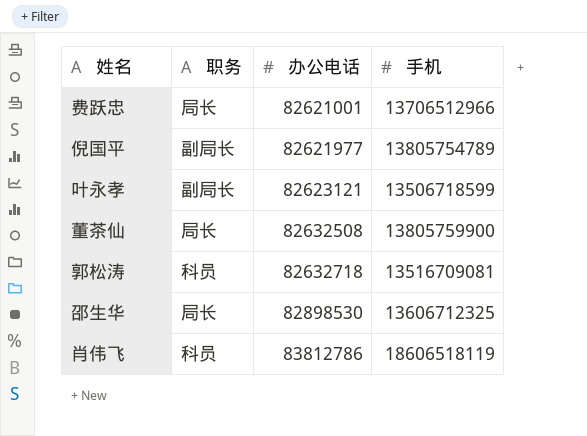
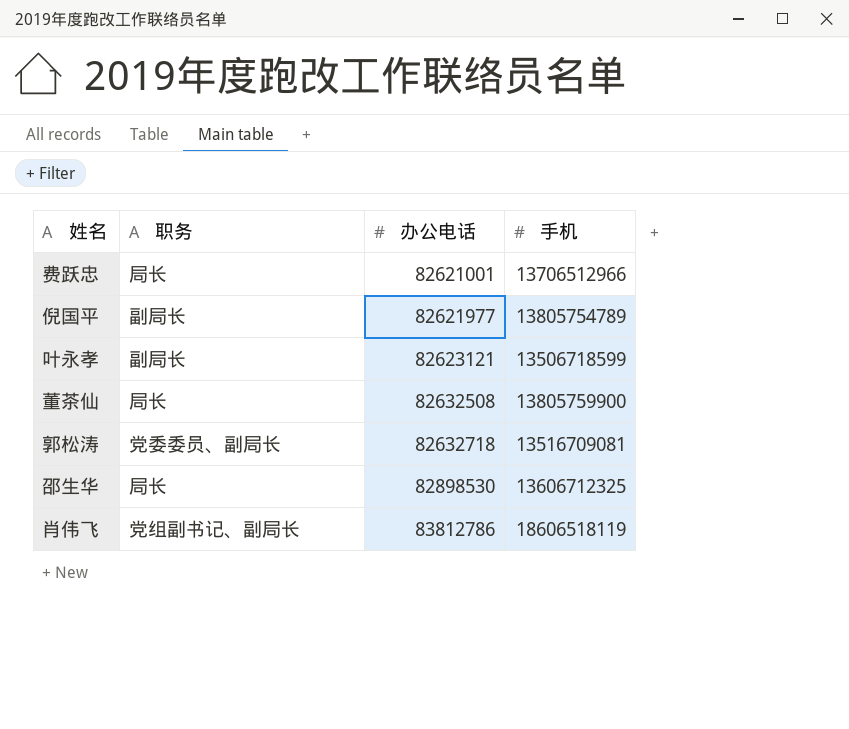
郭松涛 | 职务: 科员 -> 党委委员、副局长
肖伟飞 | 职务: 科员 -> 党组副书记、副局长

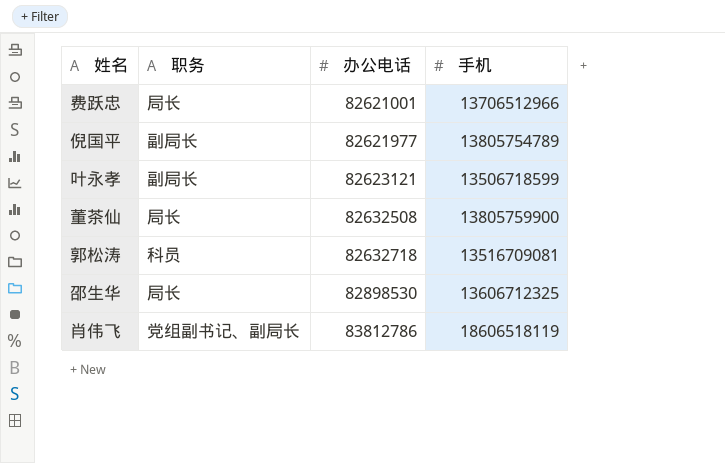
郭松涛 | 职务: 党委委员、副局长 -> 科员

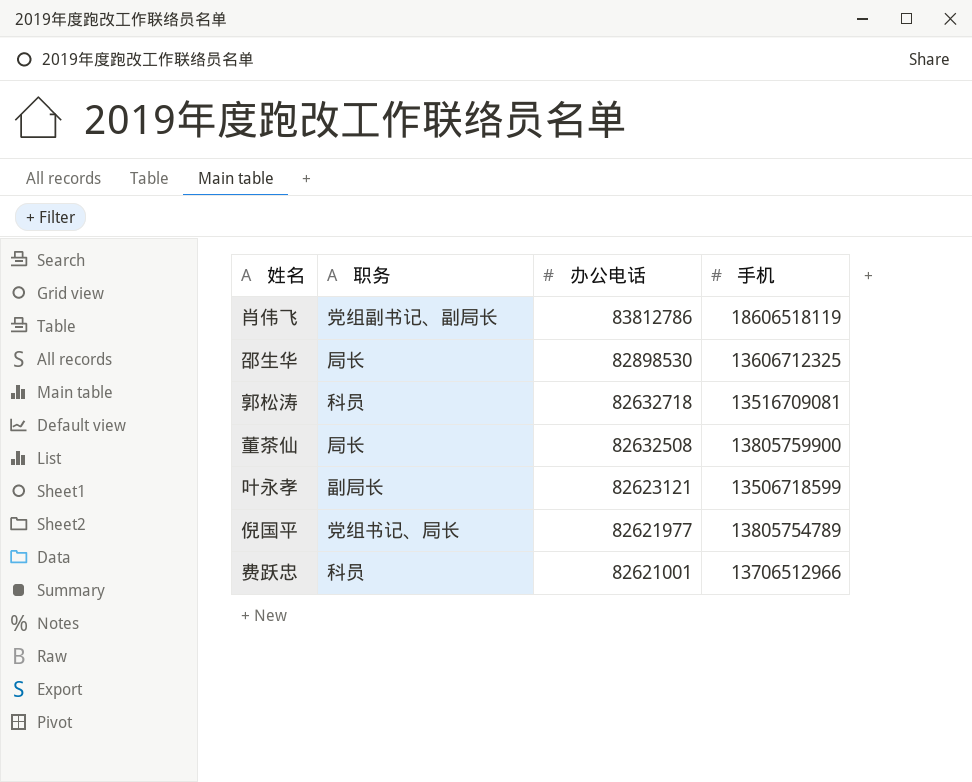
row order: 办公电话 ascending -> 办公电话 descending
倪国平 | 职务: 副局长 -> 党组书记、局长
费跃忠 | 职务: 局长 -> 科员

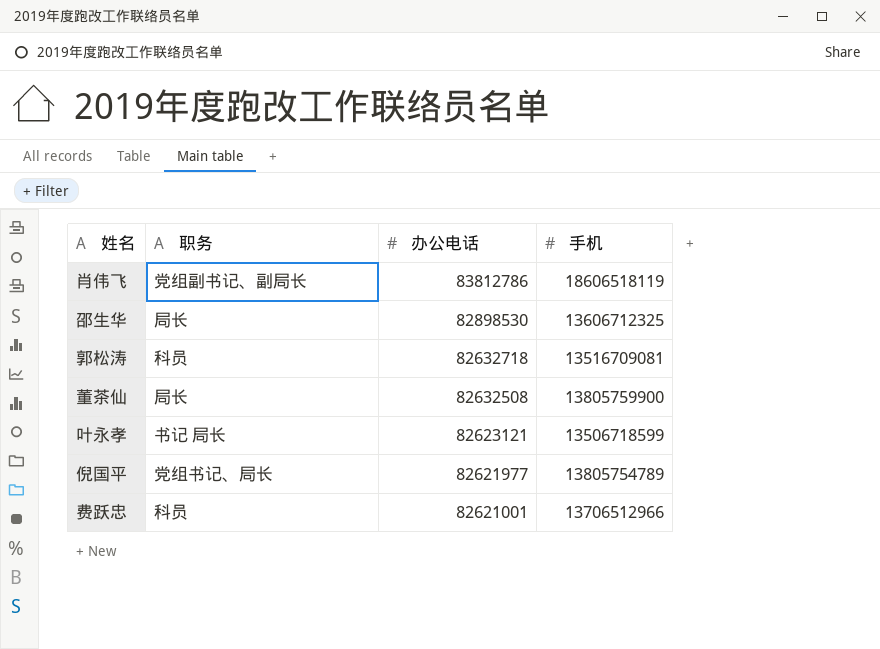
叶永孝 | 职务: 副局长 -> 书记 局长

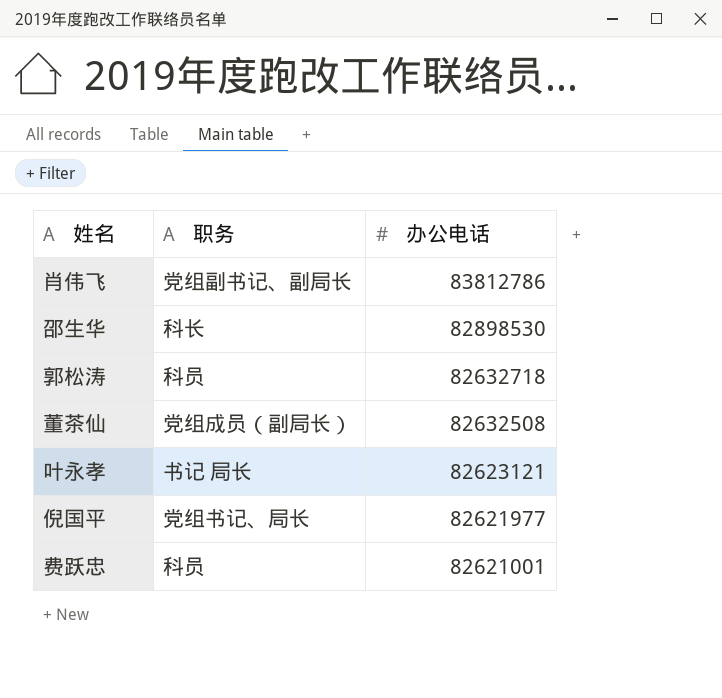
column 手机 | position: 4 -> none
邵生华 | 职务: 局长 -> 科长
董茶仙 | 职务: 局长 -> 党组成员（副局长）

